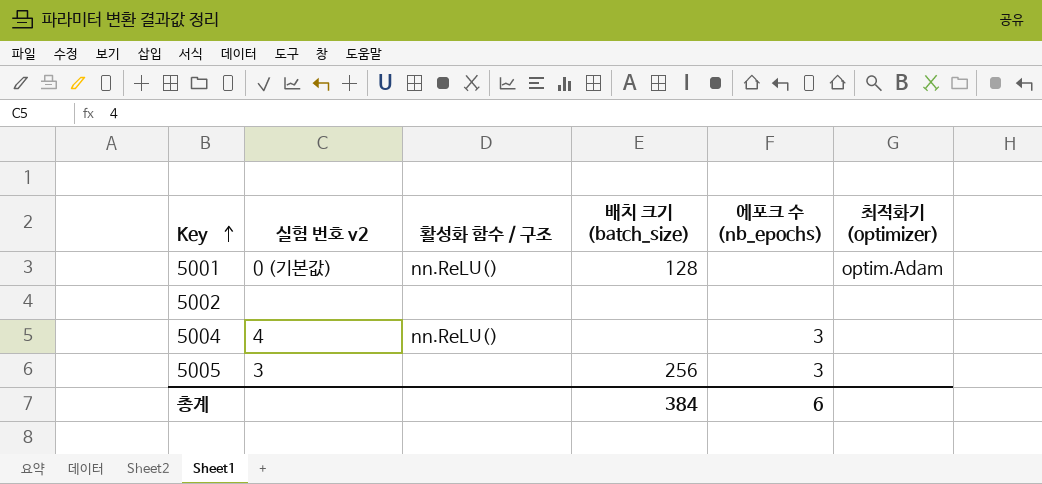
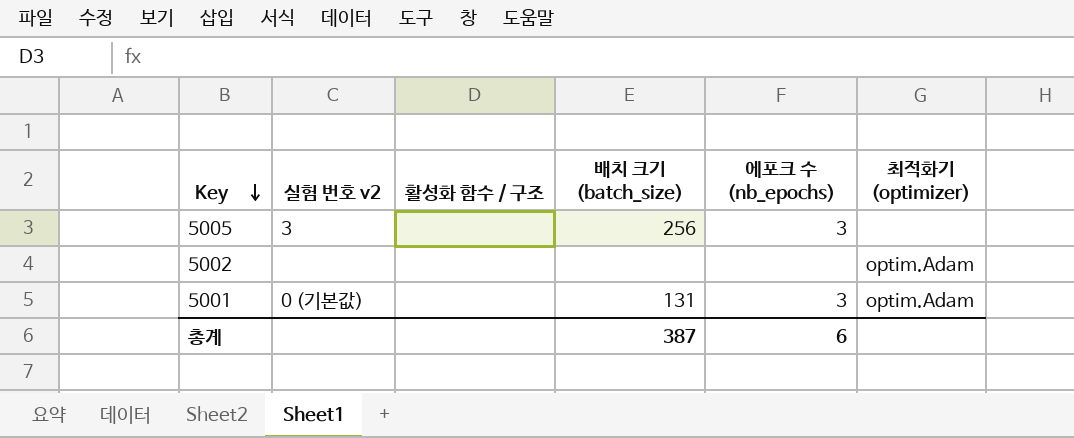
row order: Key ascending -> Key descending
row 5004: 4 | nn.ReLU() | none | 3 | none -> none
5002 | 최적화기 (optimizer): none -> optim.Adam
5001 | 활성화 함수 / 구조: nn.ReLU() -> none
5001 | 배치 크기 (batch_size): 128 -> 131
5001 | 에포크 수 (nb_epochs): none -> 3
총계 | 배치 크기 (batch_size): 384 -> 387

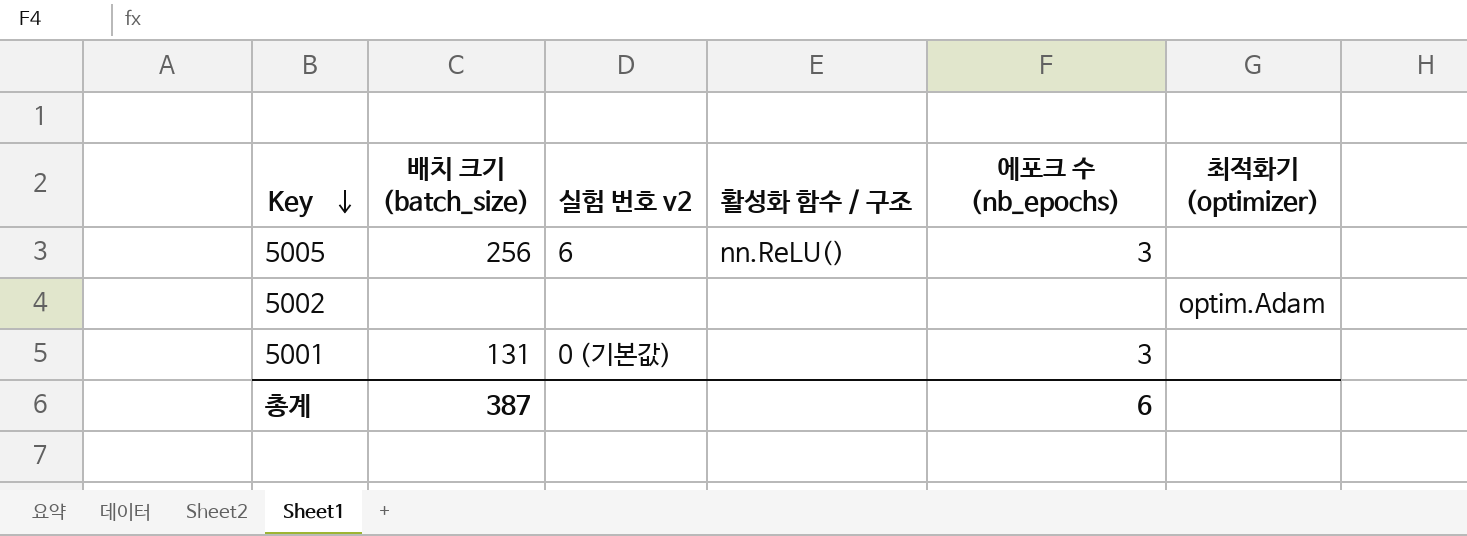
column 배치 크기 (batch_size) | position: 4 -> 2
5005 | 실험 번호 v2: 3 -> 6
5005 | 활성화 함수 / 구조: none -> nn.ReLU()
5001 | 최적화기 (optimizer): optim.Adam -> none

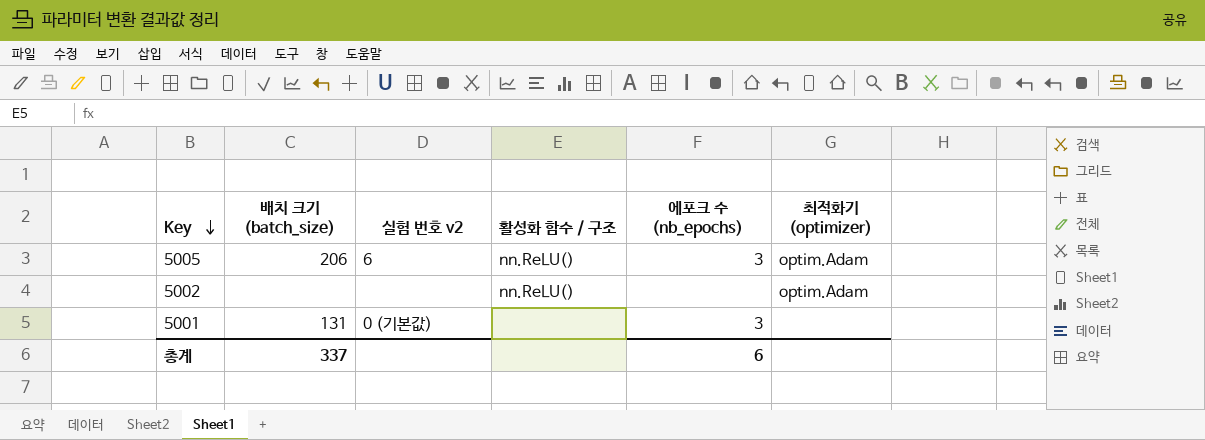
5005 | 배치 크기 (batch_size): 256 -> 206
5005 | 최적화기 (optimizer): none -> optim.Adam
5002 | 활성화 함수 / 구조: none -> nn.ReLU()
총계 | 배치 크기 (batch_size): 387 -> 337

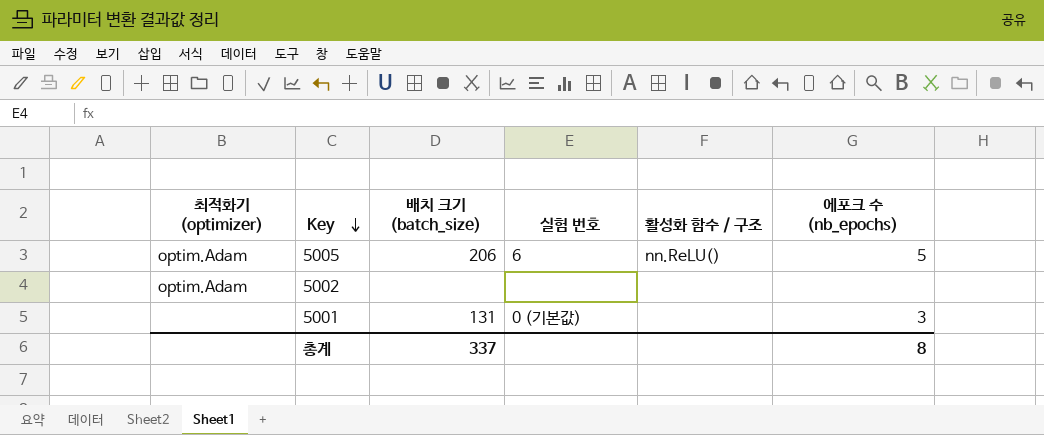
column 최적화기 (optimizer) | position: 6 -> 1
column name: 실험 번호 v2 -> 실험 번호
5005 | 에포크 수 (nb_epochs): 3 -> 5
5002 | 활성화 함수 / 구조: nn.ReLU() -> none
총계 | 에포크 수 (nb_epochs): 6 -> 8

